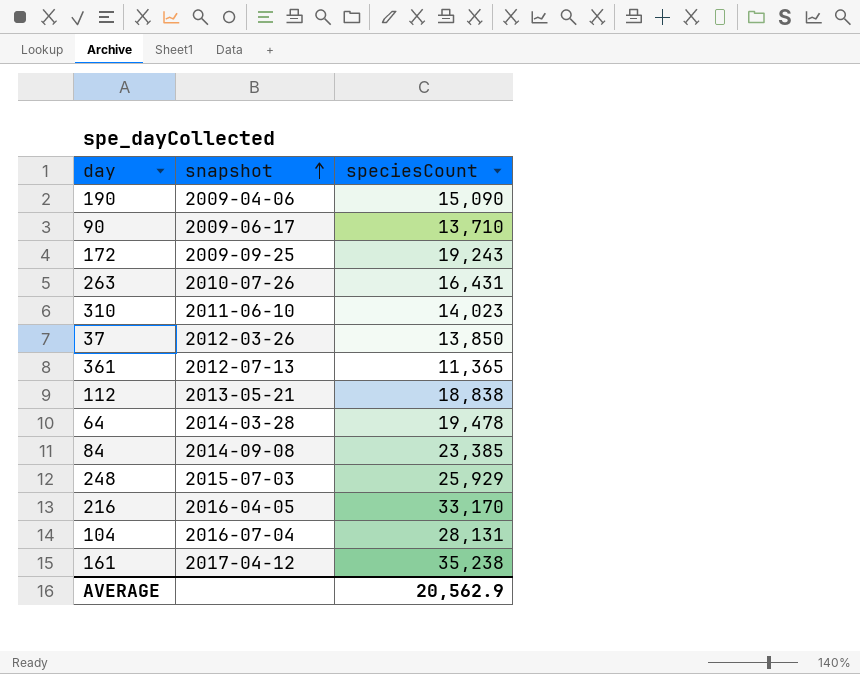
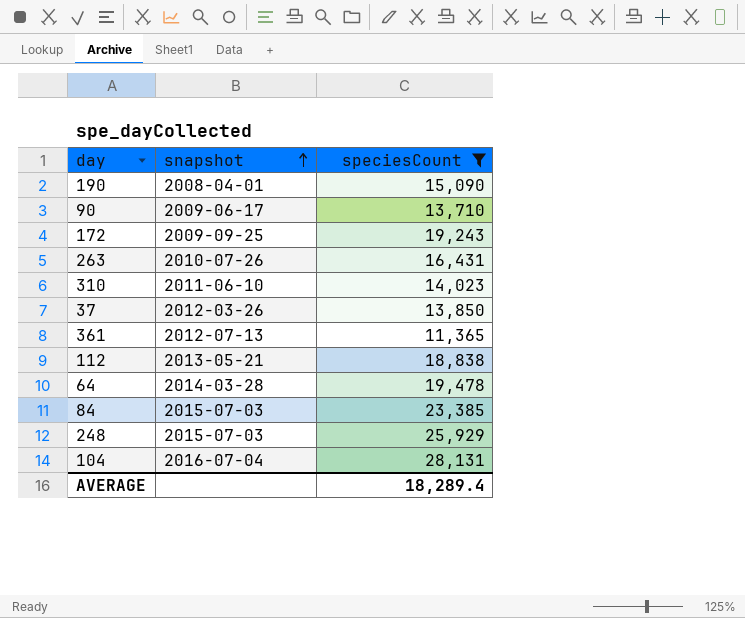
filter: none -> speciesCount <= 28,131
190 | snapshot: 2009-04-06 -> 2008-04-01
84 | snapshot: 2014-09-08 -> 2015-07-03
AVERAGE | speciesCount: 20,562.9 -> 18,289.4

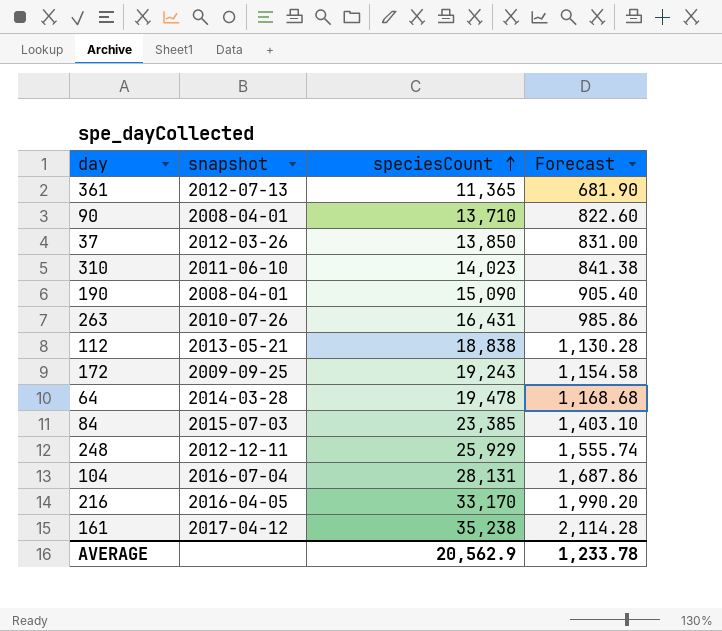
filter: speciesCount <= 28,131 -> none
row order: snapshot ascending -> speciesCount ascending
column Forecast | formula: none -> [speciesCount] * 0.06
90 | snapshot: 2009-06-17 -> 2008-04-01
248 | snapshot: 2015-07-03 -> 2012-12-11
AVERAGE | speciesCount: 18,289.4 -> 20,562.9

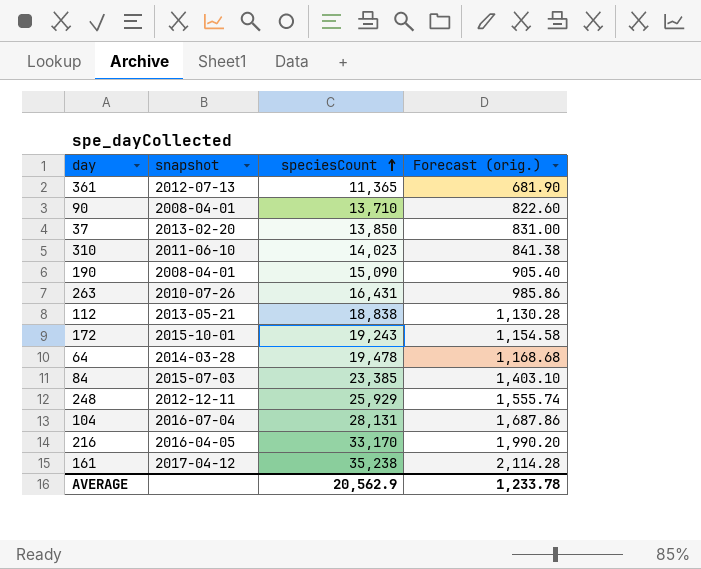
column name: Forecast -> Forecast (orig.)
37 | snapshot: 2012-03-26 -> 2013-02-20
172 | snapshot: 2009-09-25 -> 2015-10-01

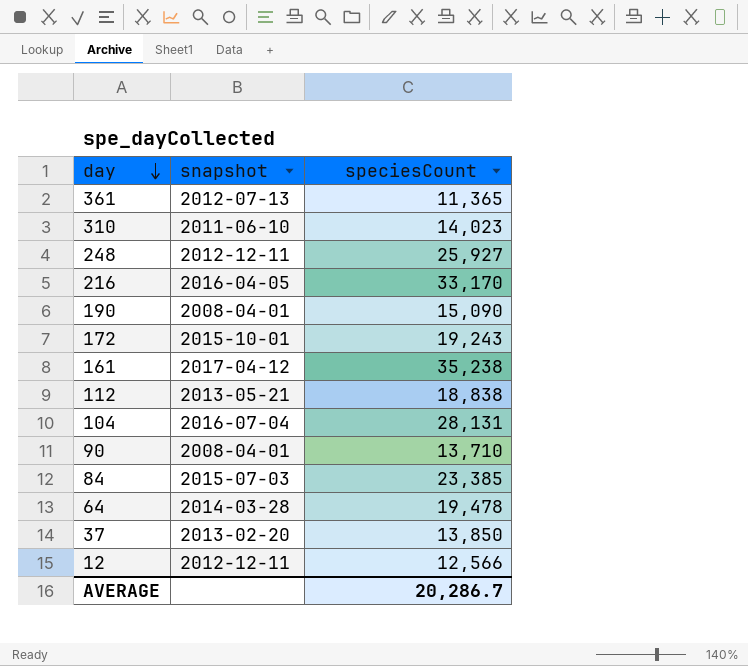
row order: speciesCount ascending -> day descending
column Forecast (orig.) | formula: [speciesCount] * 0.06 -> none
row 263: 2010-07-26 | 16,431 | 985.86 -> none
248 | speciesCount: 25,929 -> 25,927
row 12: none -> 2012-12-11 | 12,566
AVERAGE | speciesCount: 20,562.9 -> 20,286.7

